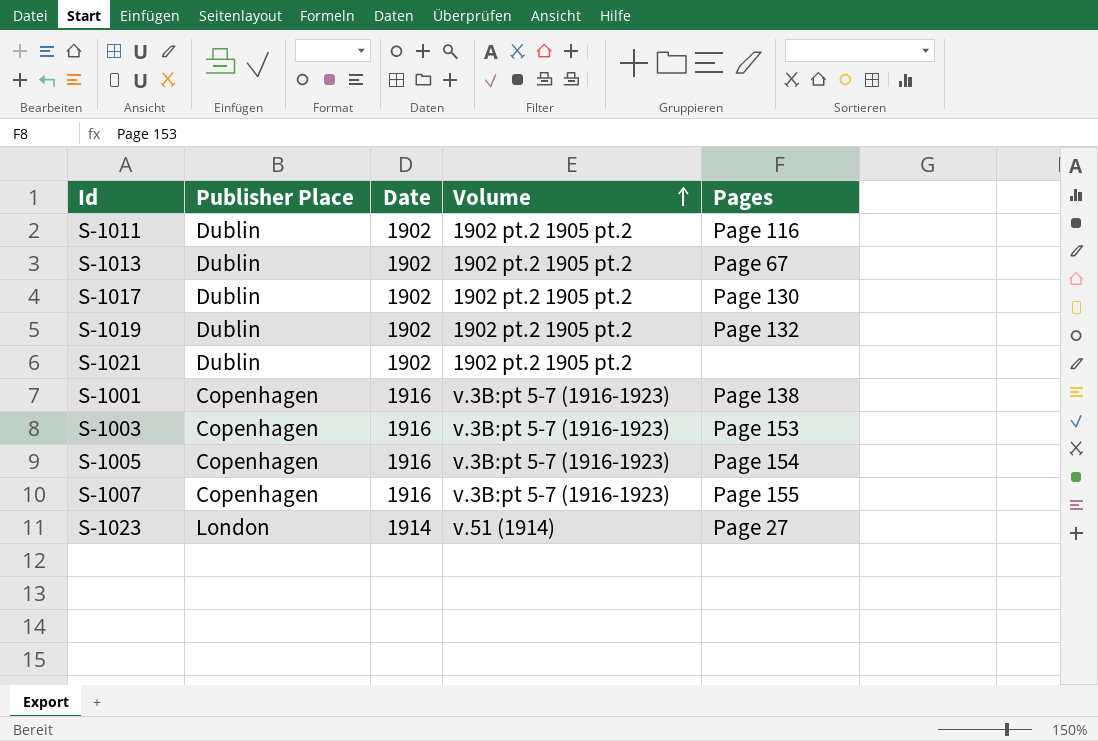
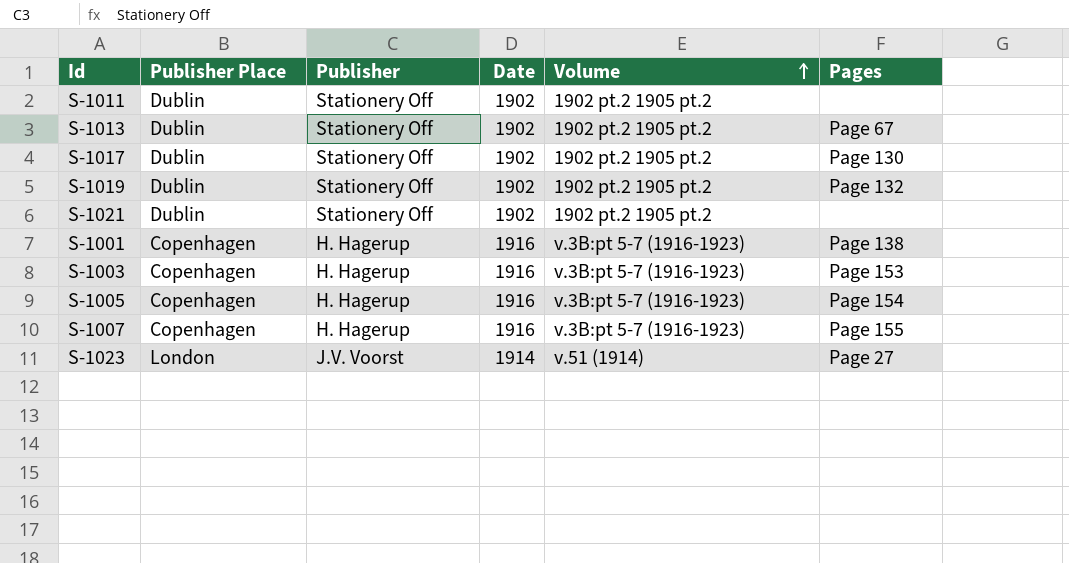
column Publisher | position: none -> 3
S-1011 | Pages: Page 116 -> none

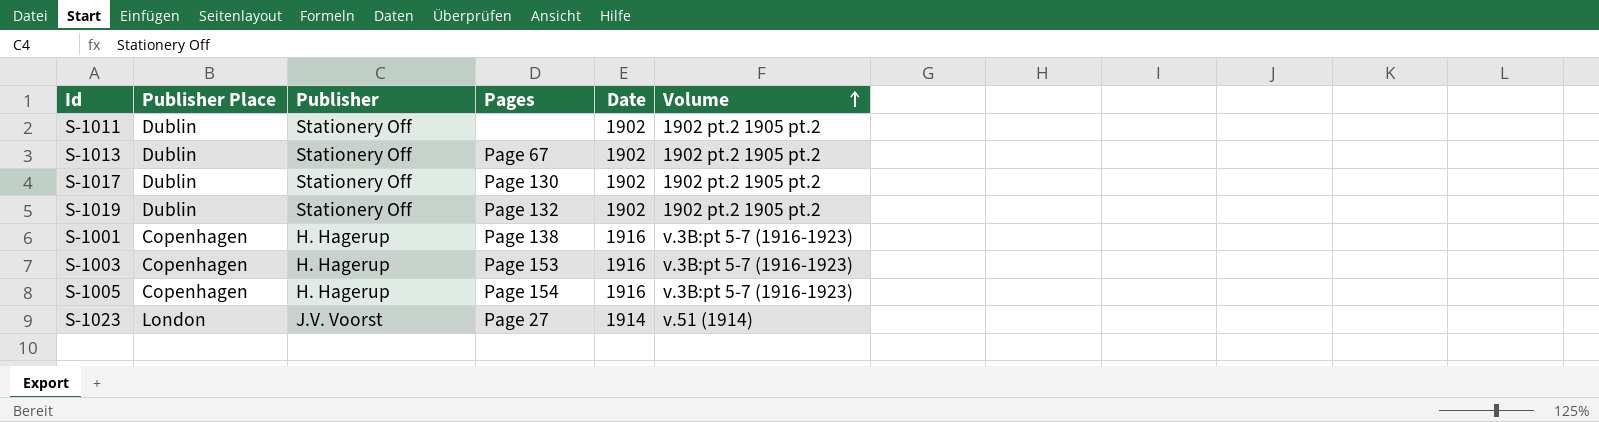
column Pages | position: 6 -> 4
row S-1021: Dublin | Stationery Off | 1902 | 1902 pt.2 1905 pt.2 | none -> none
row S-1007: Copenhagen | H. Hagerup | 1916 | v.3B:pt 5-7 (1916-1923) | Page 155 -> none

